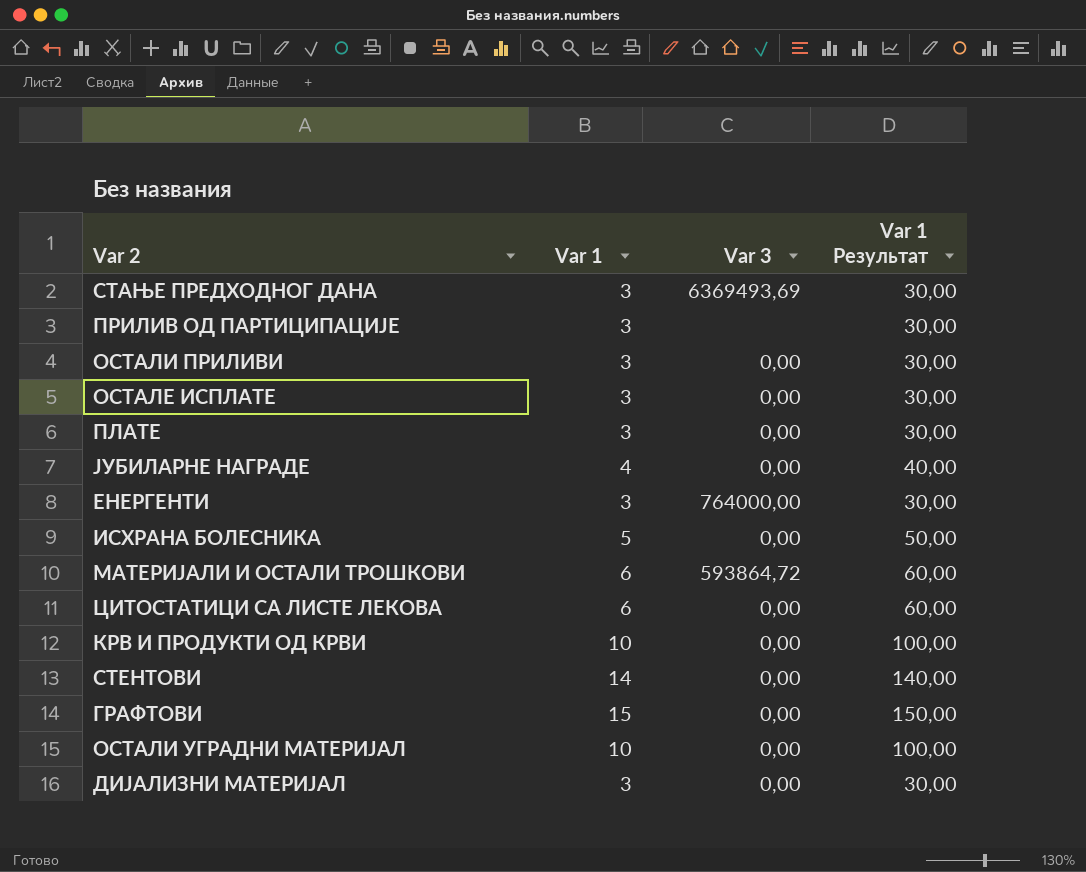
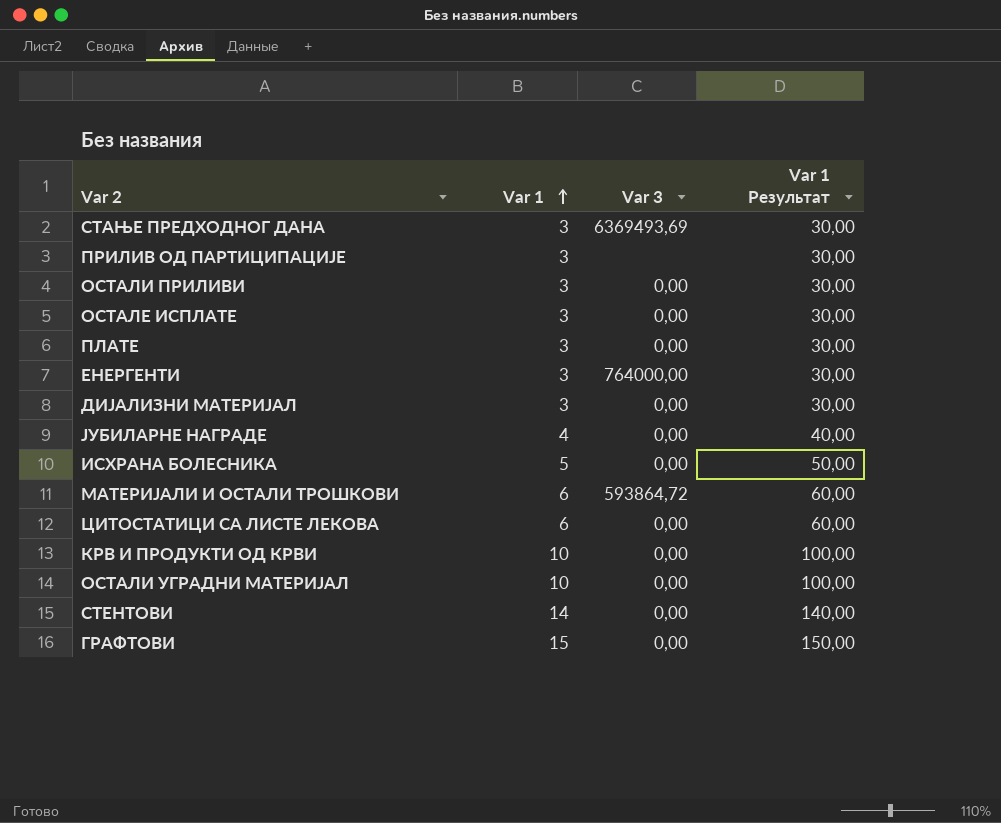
row order: none -> Var 1 ascending

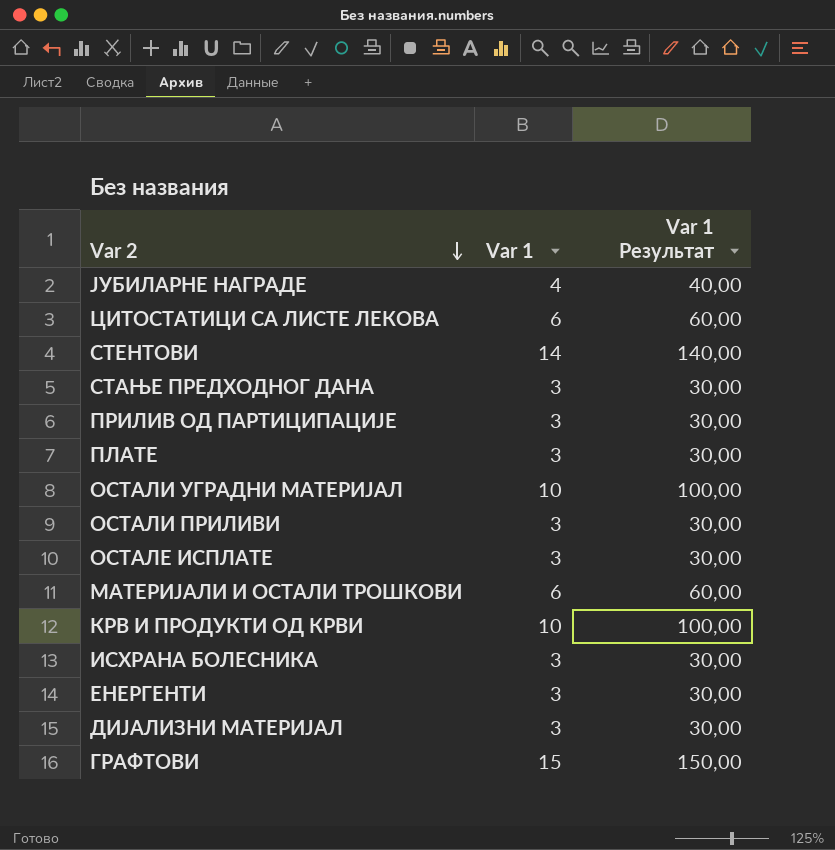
row order: Var 1 ascending -> Var 2 descending
column Var 3 | position: 3 -> none
ИСХРАНА БОЛЕСНИКА | Var 1: 5 -> 3
ИСХРАНА БОЛЕСНИКА | Var 1 Результат: 50,00 -> 30,00

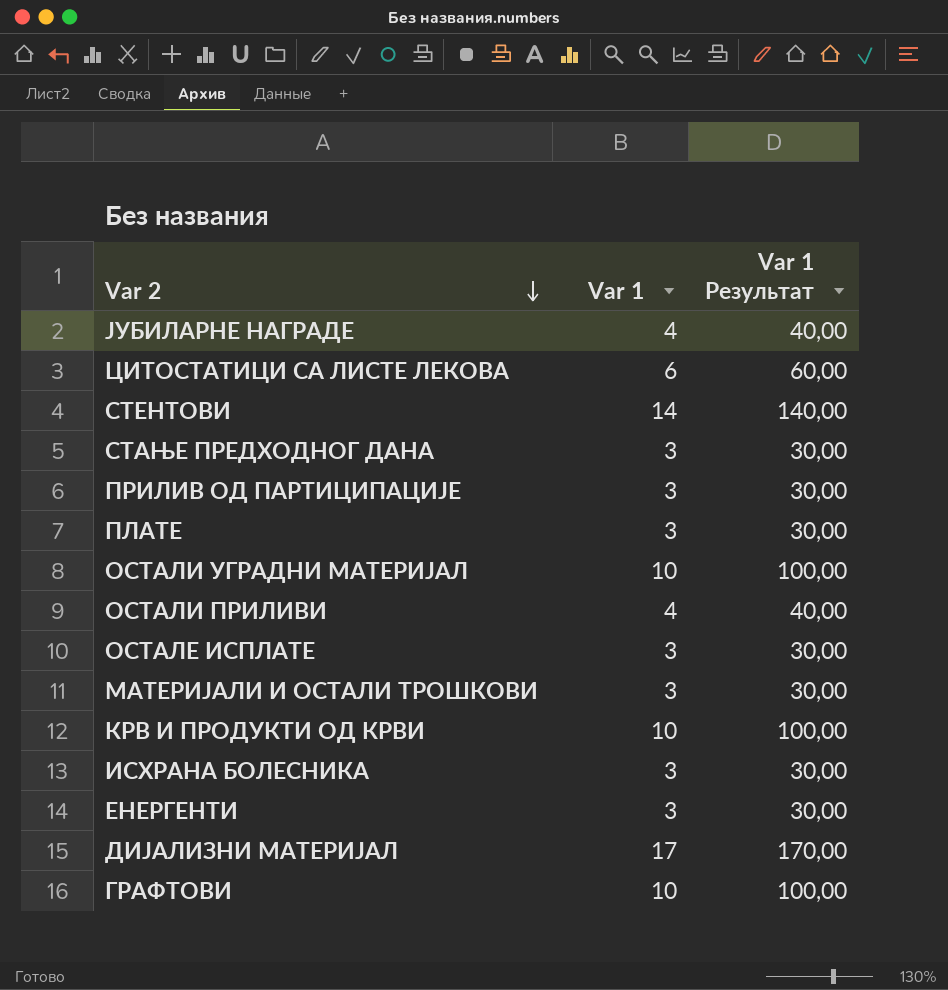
ОСТАЛИ ПРИЛИВИ | Var 1: 3 -> 4
ОСТАЛИ ПРИЛИВИ | Var 1 Результат: 30,00 -> 40,00
МАТЕРИЈАЛИ И ОСТАЛИ ТРОШКОВИ | Var 1: 6 -> 3
МАТЕРИЈАЛИ И ОСТАЛИ ТРОШКОВИ | Var 1 Результат: 60,00 -> 30,00
ДИЈАЛИЗНИ МАТЕРИЈАЛ | Var 1: 3 -> 17
ДИЈАЛИЗНИ МАТЕРИЈАЛ | Var 1 Результат: 30,00 -> 170,00
ГРАФТОВИ | Var 1: 15 -> 10
ГРАФТОВИ | Var 1 Результат: 150,00 -> 100,00

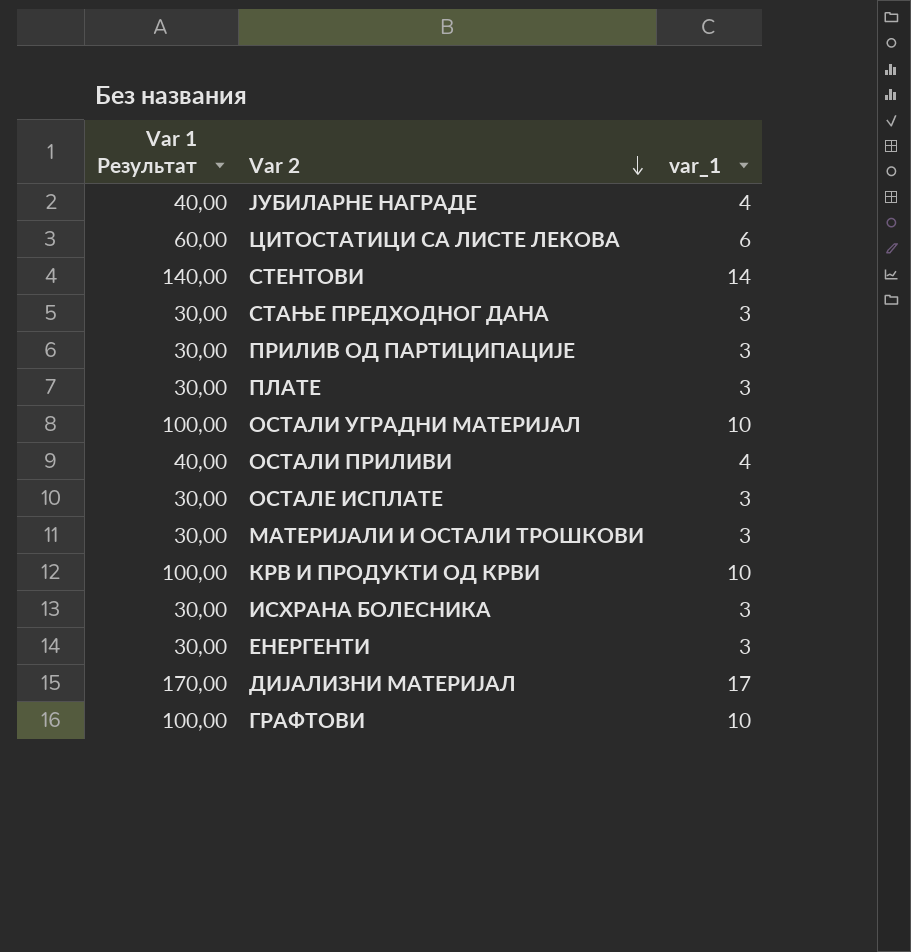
column Var 1 Результат | position: 3 -> 1
column name: Var 1 -> var_1

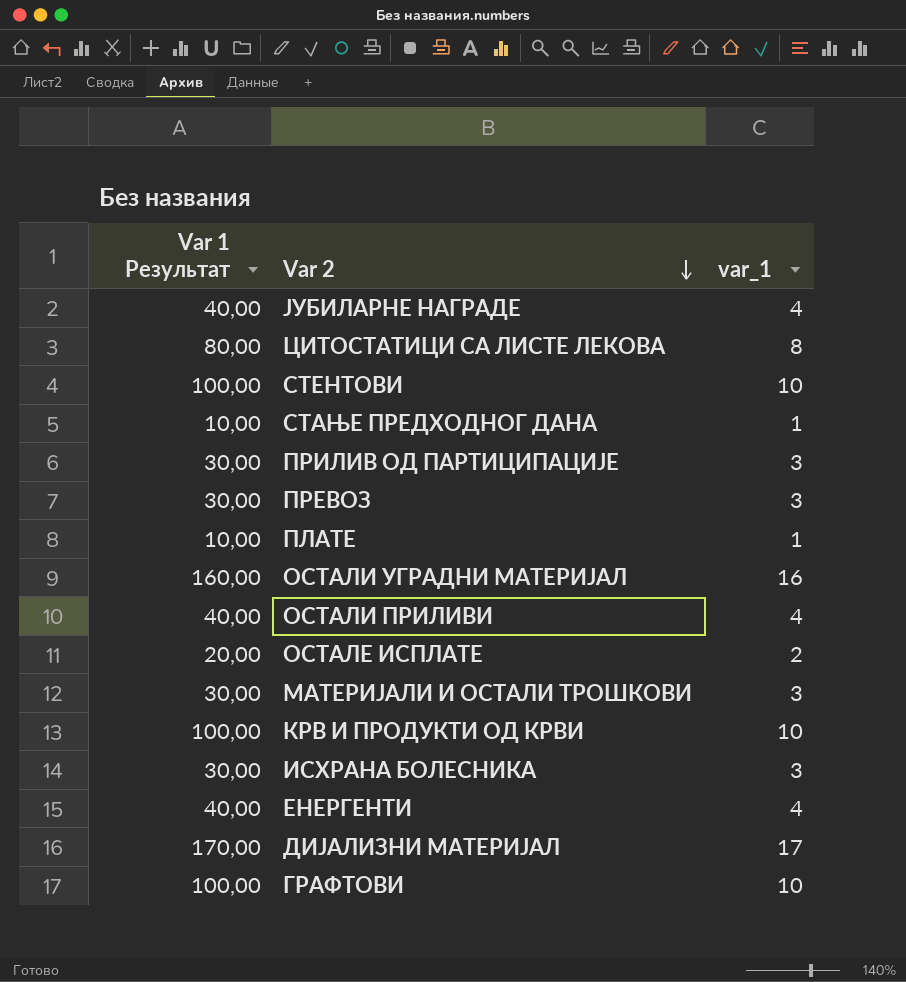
ЦИТОСТАТИЦИ СА ЛИСТЕ ЛЕКОВА | Var 1 Результат: 60,00 -> 80,00
ЦИТОСТАТИЦИ СА ЛИСТЕ ЛЕКОВА | var_1: 6 -> 8
СТЕНТОВИ | Var 1 Результат: 140,00 -> 100,00
СТЕНТОВИ | var_1: 14 -> 10
СТАЊЕ ПРЕДХОДНОГ ДАНА | Var 1 Результат: 30,00 -> 10,00
СТАЊЕ ПРЕДХОДНОГ ДАНА | var_1: 3 -> 1
row ПРЕВОЗ: none -> 30,00 | 3
ПЛАТЕ | Var 1 Результат: 30,00 -> 10,00
ПЛАТЕ | var_1: 3 -> 1
ОСТАЛИ УГРАДНИ МАТЕРИЈАЛ | Var 1 Результат: 100,00 -> 160,00
ОСТАЛИ УГРАДНИ МАТЕРИЈАЛ | var_1: 10 -> 16
ОСТАЛЕ ИСПЛАТЕ | Var 1 Результат: 30,00 -> 20,00
ОСТАЛЕ ИСПЛАТЕ | var_1: 3 -> 2
ЕНЕРГЕНТИ | Var 1 Результат: 30,00 -> 40,00
ЕНЕРГЕНТИ | var_1: 3 -> 4

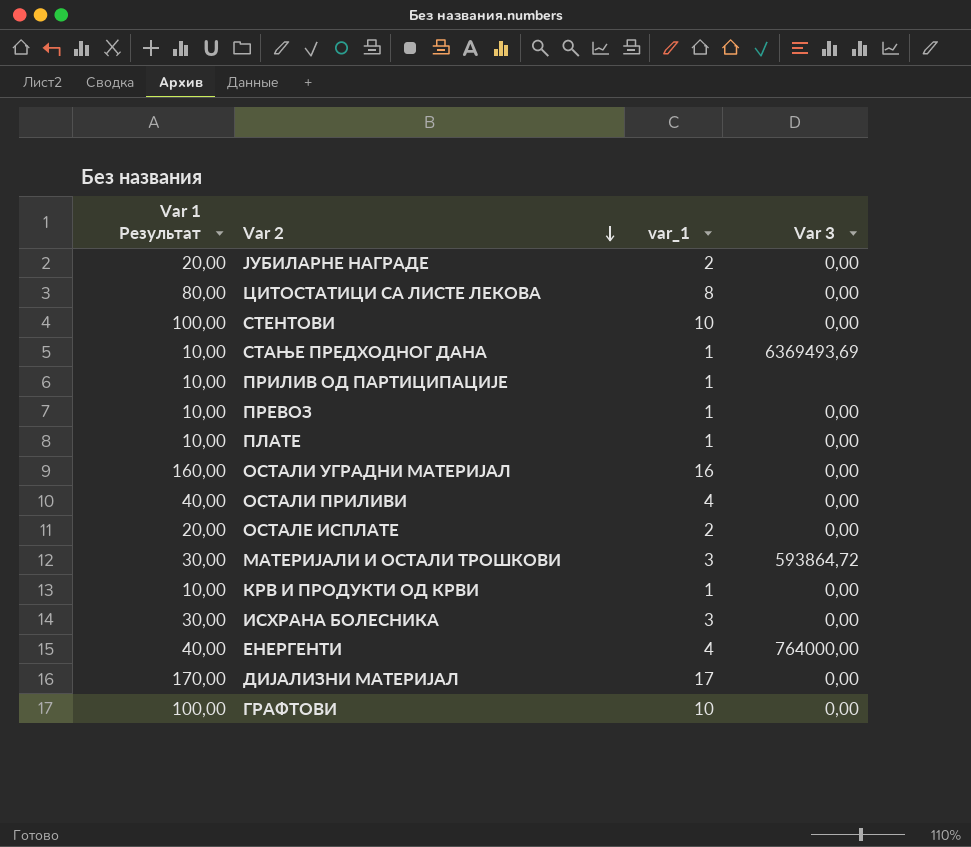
column Var 3 | position: none -> 4
ЈУБИЛАРНЕ НАГРАДЕ | Var 1 Результат: 40,00 -> 20,00
ЈУБИЛАРНЕ НАГРАДЕ | var_1: 4 -> 2
ПРИЛИВ ОД ПАРТИЦИПАЦИЈЕ | Var 1 Результат: 30,00 -> 10,00
ПРИЛИВ ОД ПАРТИЦИПАЦИЈЕ | var_1: 3 -> 1
ПРЕВОЗ | Var 1 Результат: 30,00 -> 10,00
ПРЕВОЗ | var_1: 3 -> 1
КРВ И ПРОДУКТИ ОД КРВИ | Var 1 Результат: 100,00 -> 10,00
КРВ И ПРОДУКТИ ОД КРВИ | var_1: 10 -> 1

